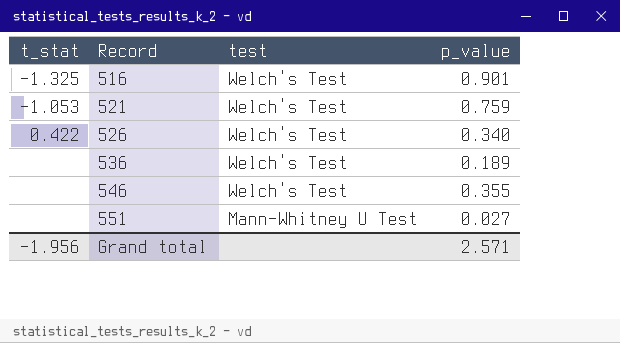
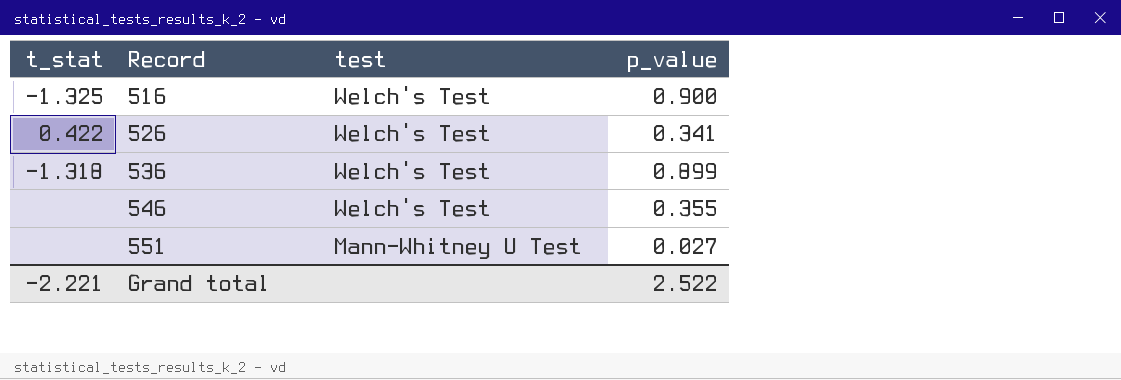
row 521: -1.053 | Welch's Test | 0.759 -> none
516 | p_value: 0.901 -> 0.900
526 | p_value: 0.340 -> 0.341
536 | t_stat: none -> -1.318
536 | p_value: 0.189 -> 0.899
Grand total | t_stat: -1.956 -> -2.221
Grand total | p_value: 2.571 -> 2.522

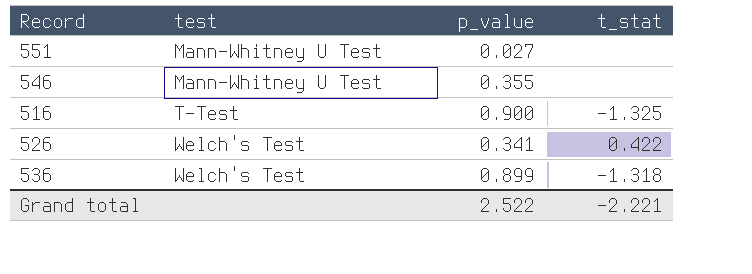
row order: Record ascending -> test ascending
column t_stat | position: 1 -> 4
546 | test: Welch's Test -> Mann-Whitney U Test
516 | test: Welch's Test -> T-Test

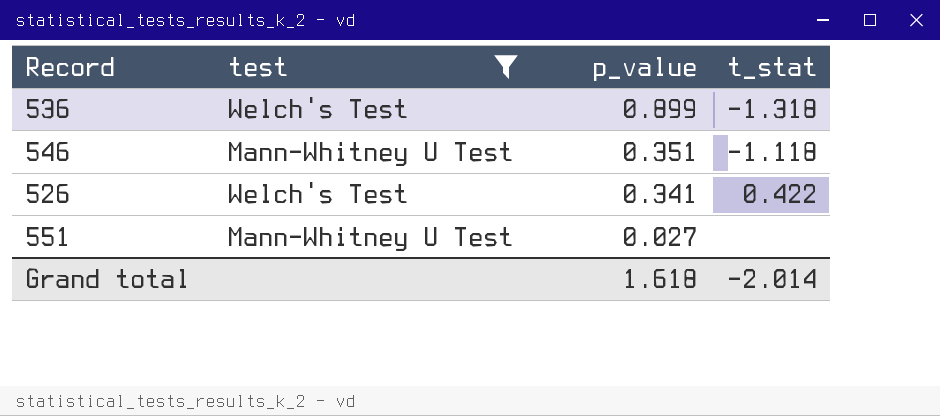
filter: none -> test != T-Test
row order: test ascending -> p_value descending
546 | p_value: 0.355 -> 0.351
546 | t_stat: none -> -1.118
Grand total | p_value: 2.522 -> 1.618
Grand total | t_stat: -2.221 -> -2.014

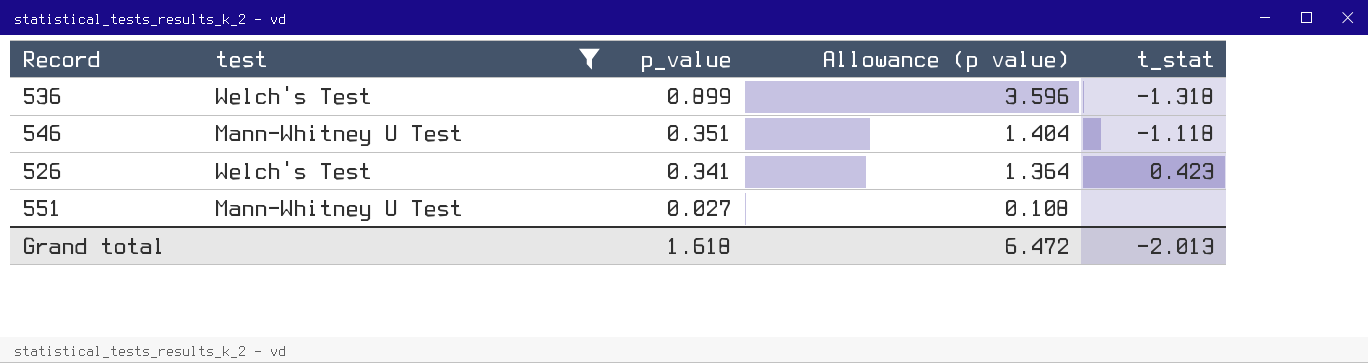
column Allowance (p value) | formula: none -> [p_value] * 4
526 | t_stat: 0.422 -> 0.423
Grand total | t_stat: -2.014 -> -2.013

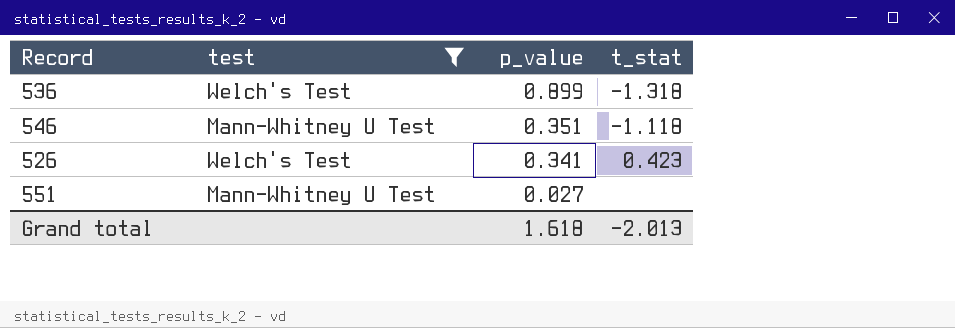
column Allowance (p value) | formula: [p_value] * 4 -> none

